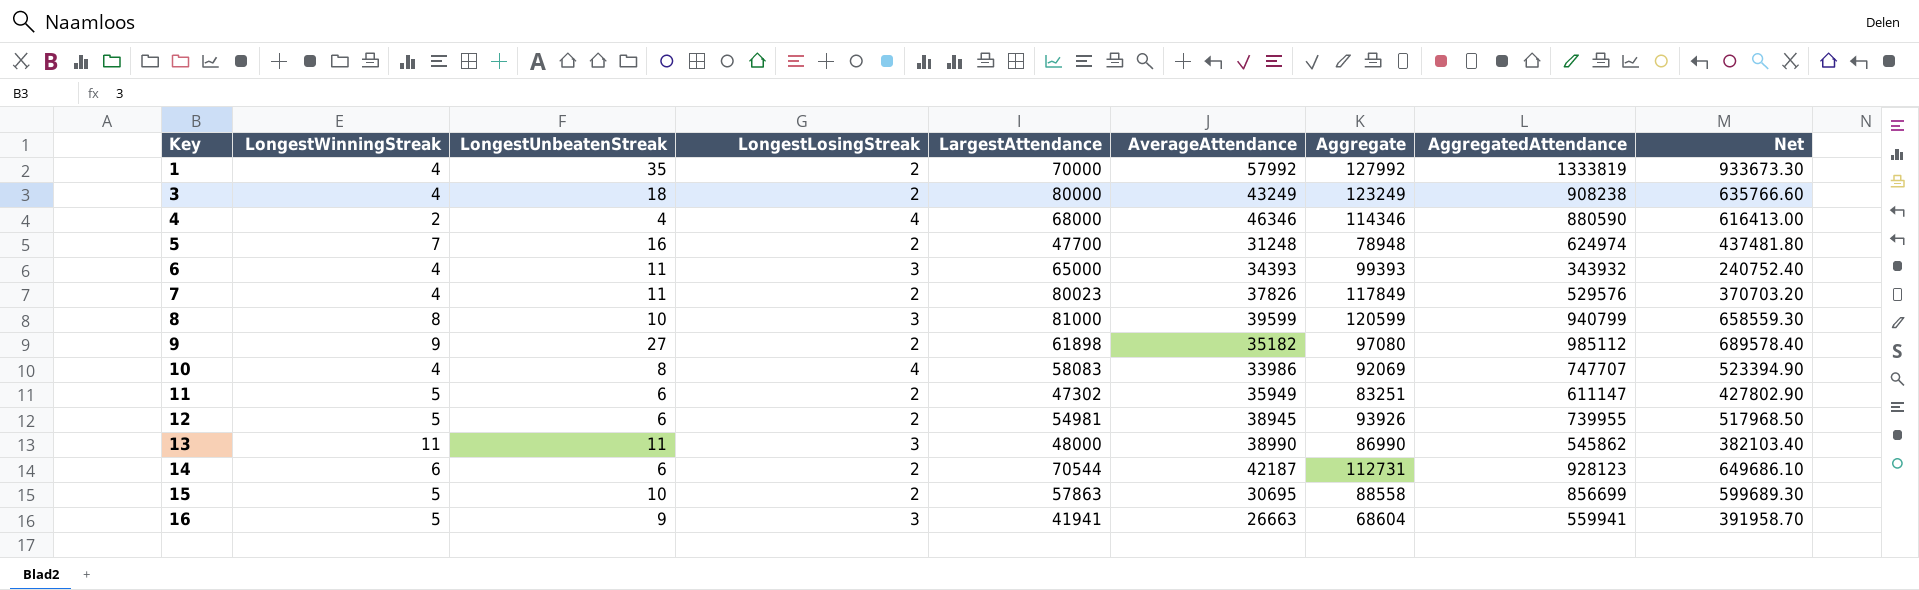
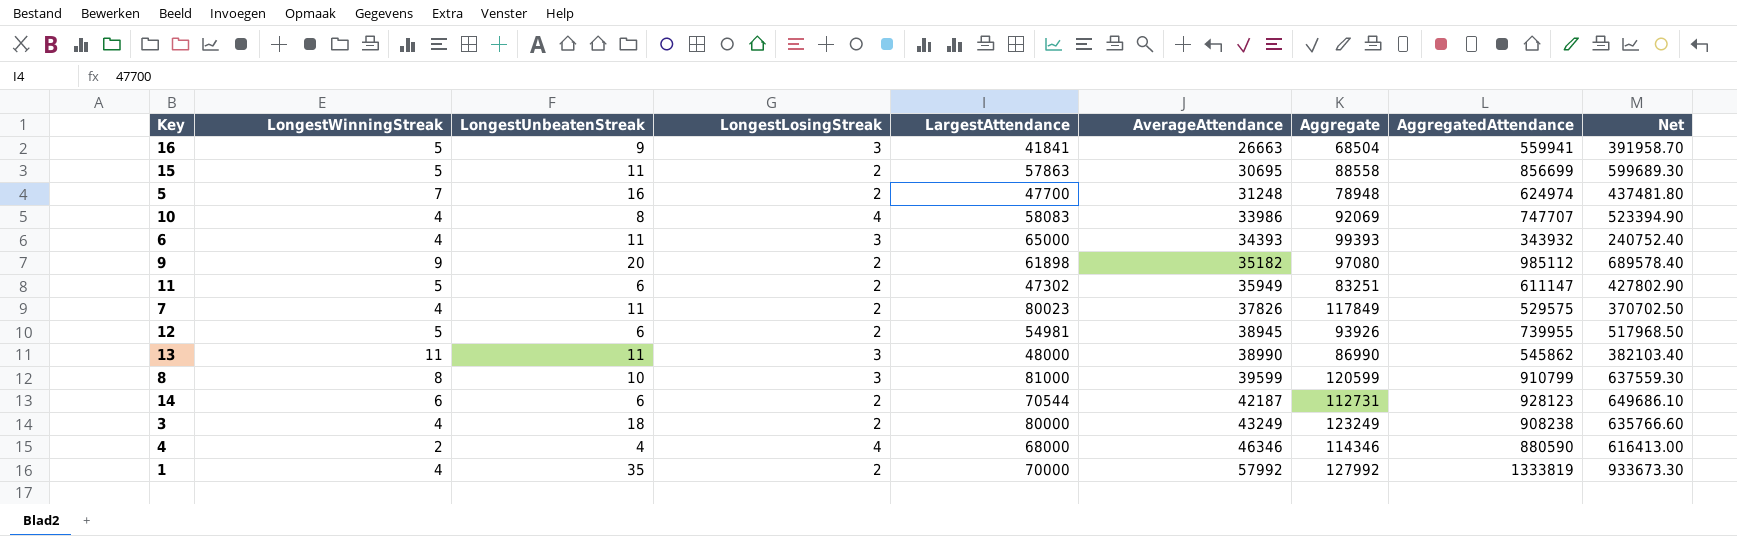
row order: Key ascending -> AverageAttendance ascending
16 | LargestAttendance: 41941 -> 41841
16 | Aggregate: 68604 -> 68504
15 | LongestUnbeatenStreak: 10 -> 11
9 | LongestUnbeatenStreak: 27 -> 20
7 | AggregatedAttendance: 529576 -> 529575
7 | Net: 370703.20 -> 370702.50
8 | AggregatedAttendance: 940799 -> 910799
8 | Net: 658559.30 -> 637559.30

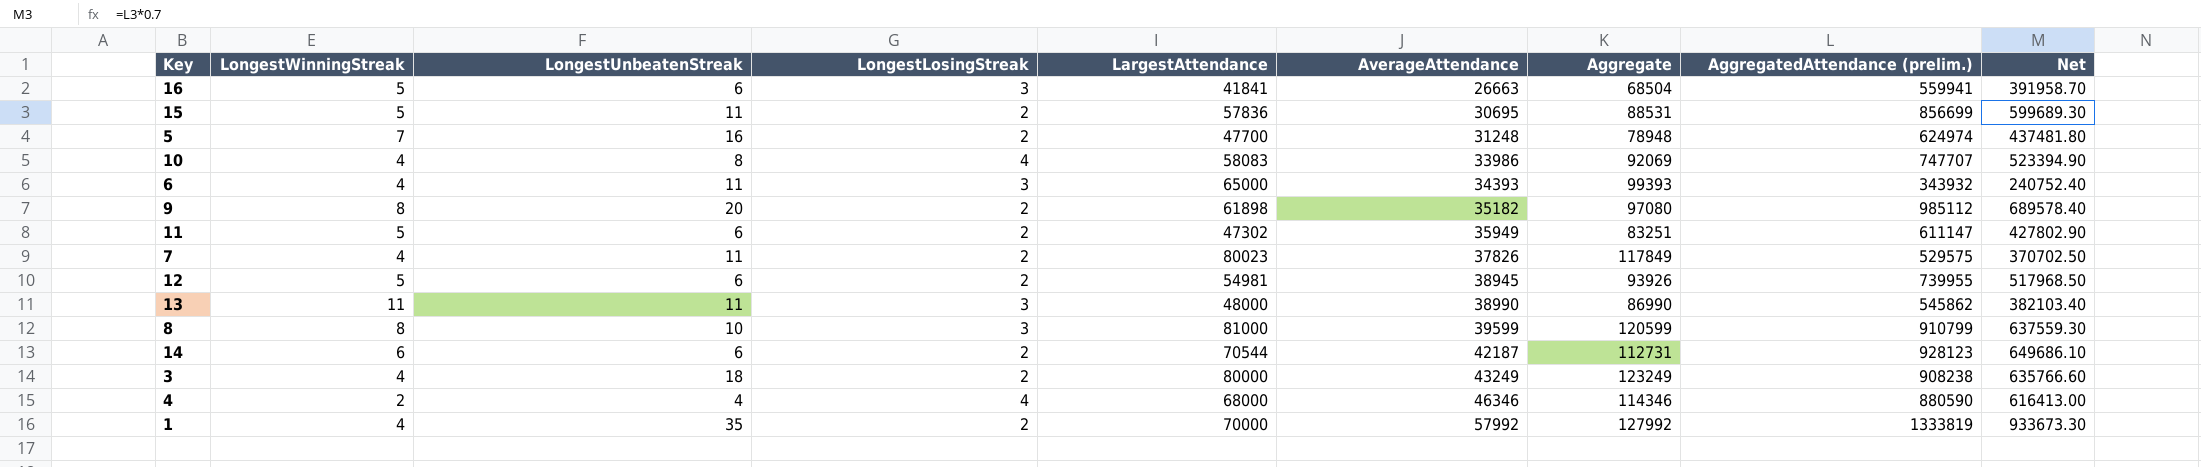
column name: AggregatedAttendance -> AggregatedAttendance (prelim.)
16 | LongestUnbeatenStreak: 9 -> 6
15 | LargestAttendance: 57863 -> 57836
15 | Aggregate: 88558 -> 88531
9 | LongestWinningStreak: 9 -> 8

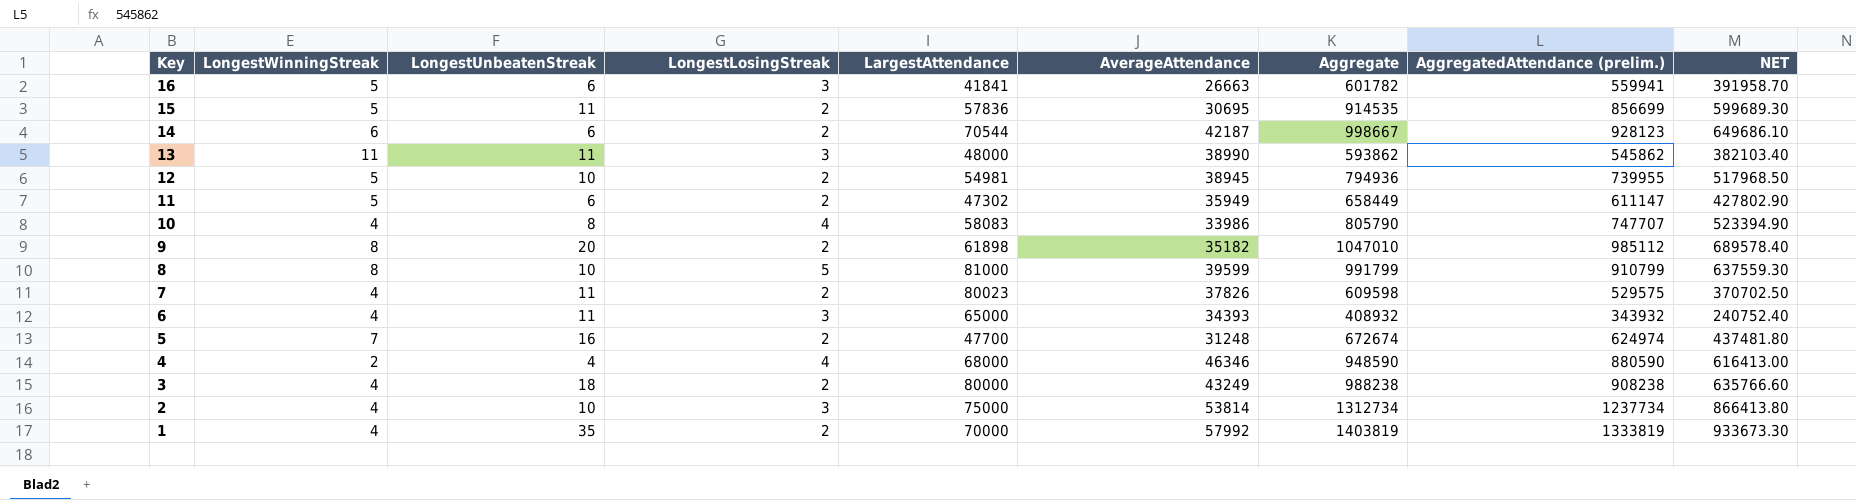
row order: AverageAttendance ascending -> Key descending
column Aggregate | formula: [LargestAttendance] + [AverageAttendance] -> [LargestAttendance] + [AggregatedAttendance (prelim.)]
column name: Net -> NET
12 | LongestUnbeatenStreak: 6 -> 10
8 | LongestLosingStreak: 3 -> 5
row 2: none -> 4 | 10 | 3 | 75000 | 53814 | 1312734 | 1237734 | 866413.80

